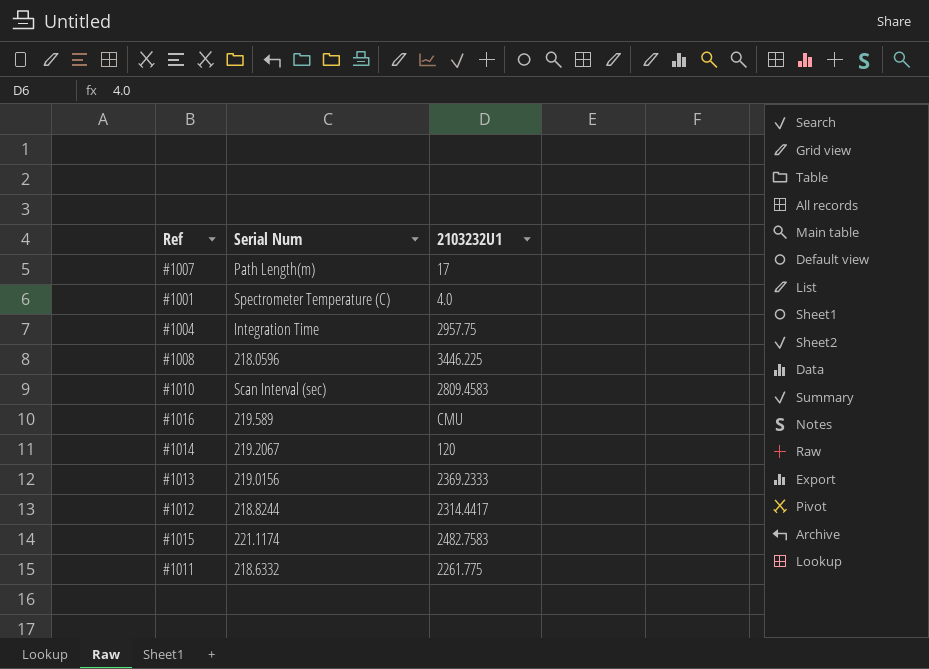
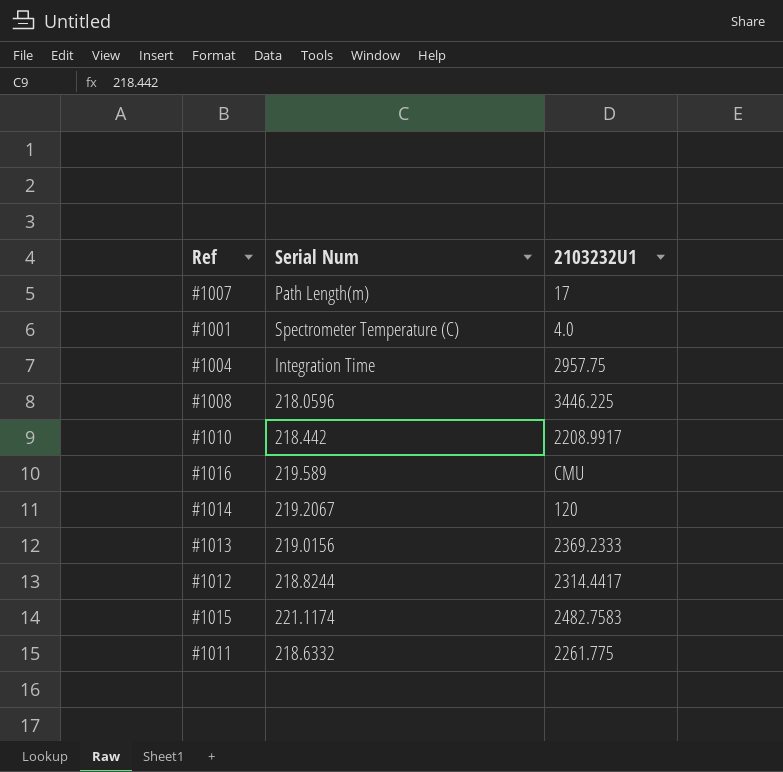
#1010 | Serial Num: Scan Interval (sec) -> 218.442
#1010 | 2103232U1: 2809.4583 -> 2208.9917

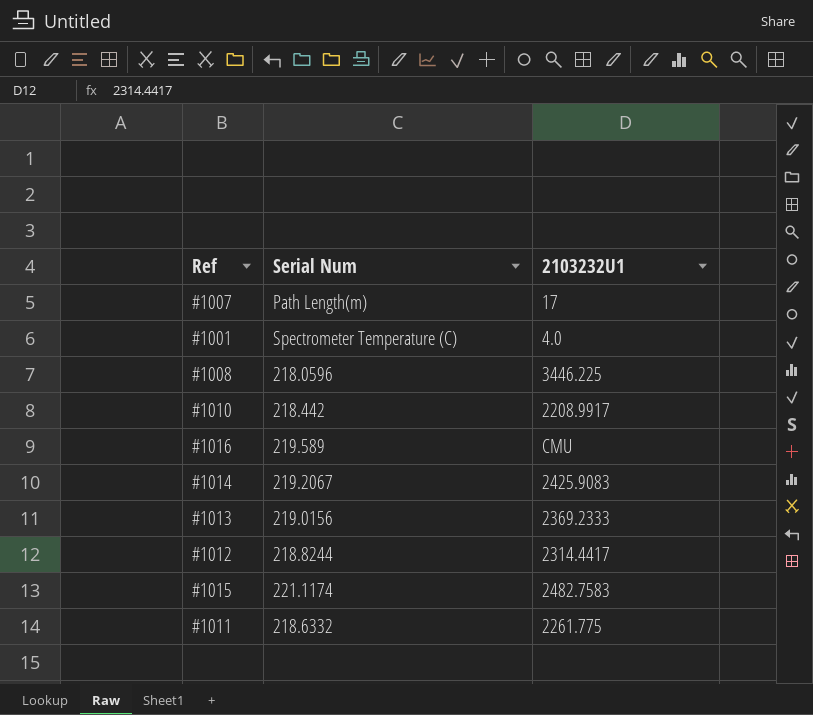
row #1004: Integration Time | 2957.75 -> none
#1014 | 2103232U1: 120 -> 2425.9083

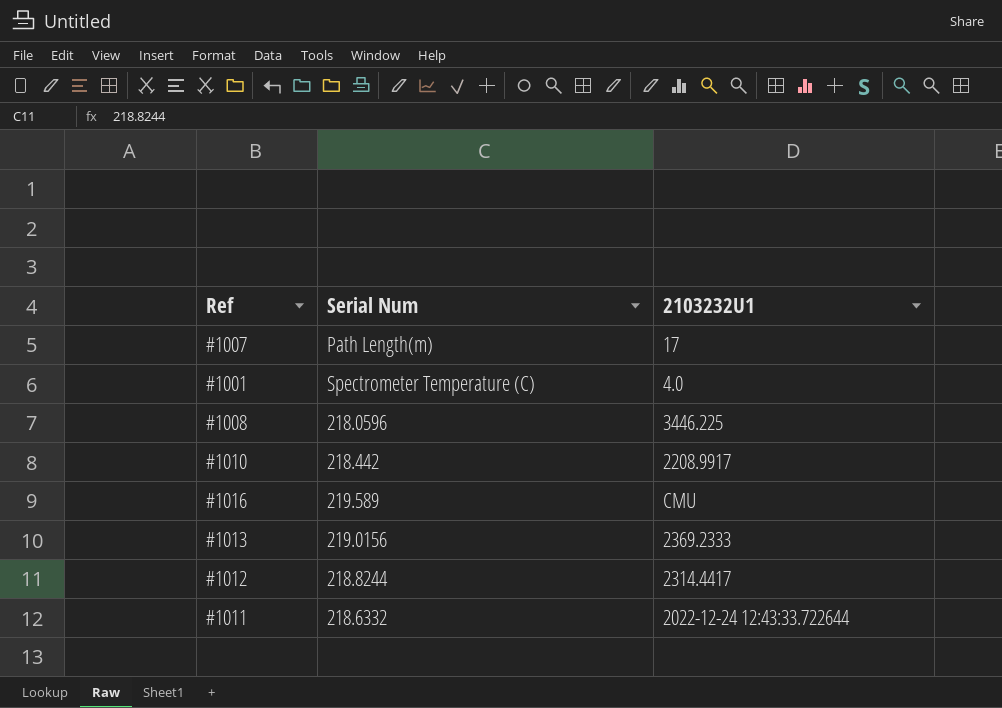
row #1014: 219.2067 | 2425.9083 -> none
row #1015: 221.1174 | 2482.7583 -> none
#1011 | 2103232U1: 2261.775 -> 2022-12-24 12:43:33.722644

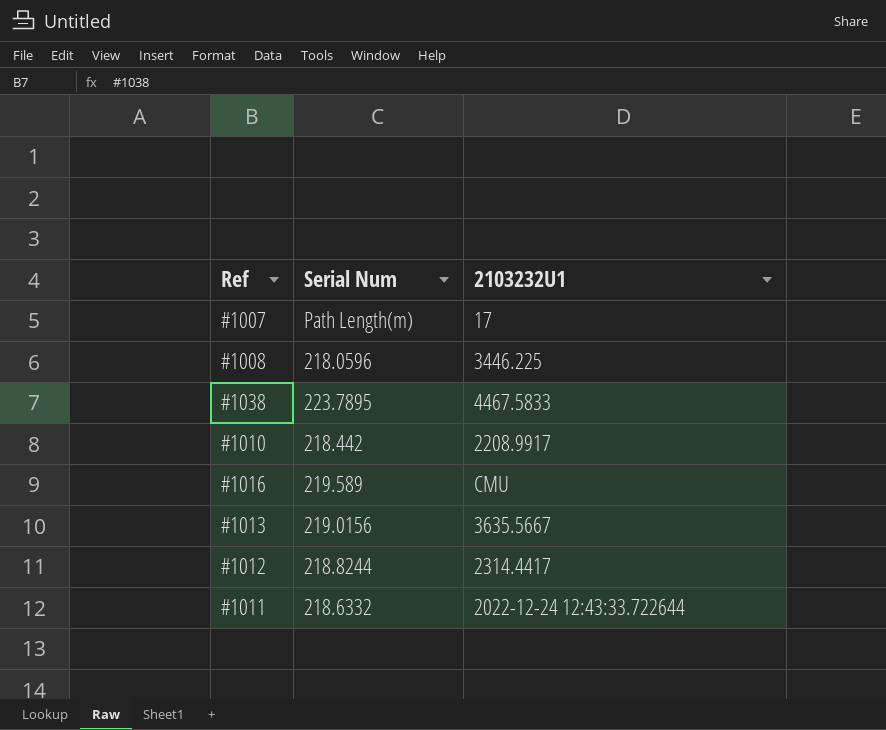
row #1001: Spectrometer Temperature (C) | 4.0 -> none
row #1038: none -> 223.7895 | 4467.5833
#1013 | 2103232U1: 2369.2333 -> 3635.5667

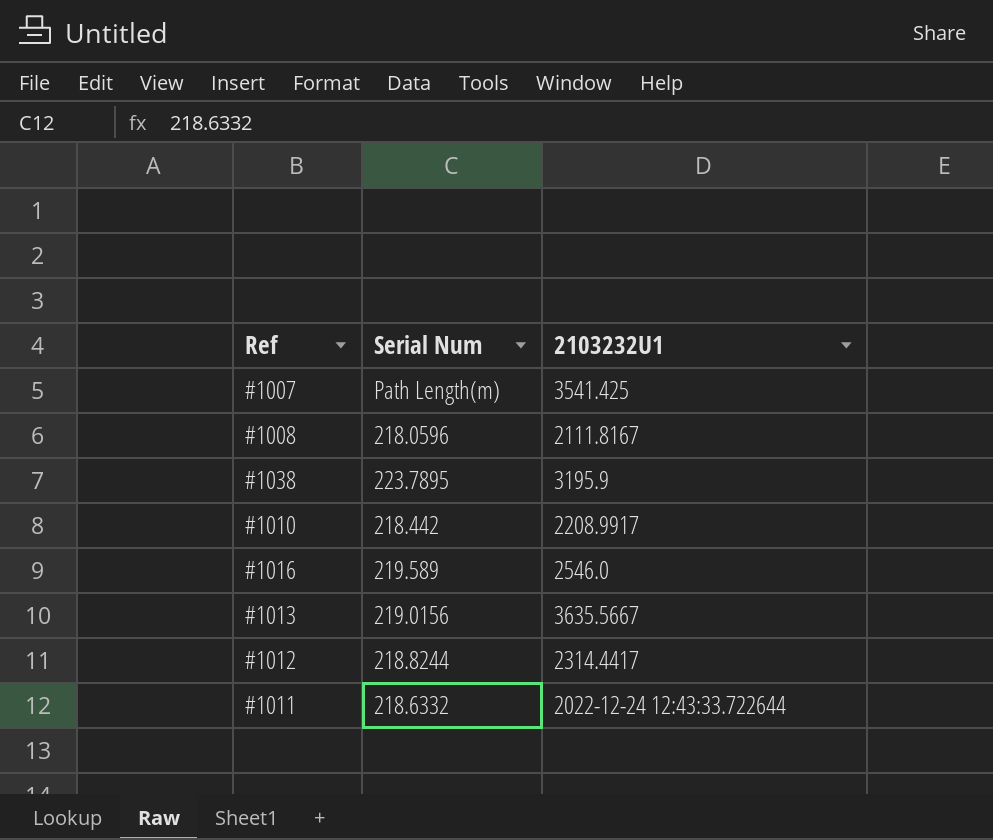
#1007 | 2103232U1: 17 -> 3541.425
#1008 | 2103232U1: 3446.225 -> 2111.8167
#1038 | 2103232U1: 4467.5833 -> 3195.9
#1016 | 2103232U1: CMU -> 2546.0

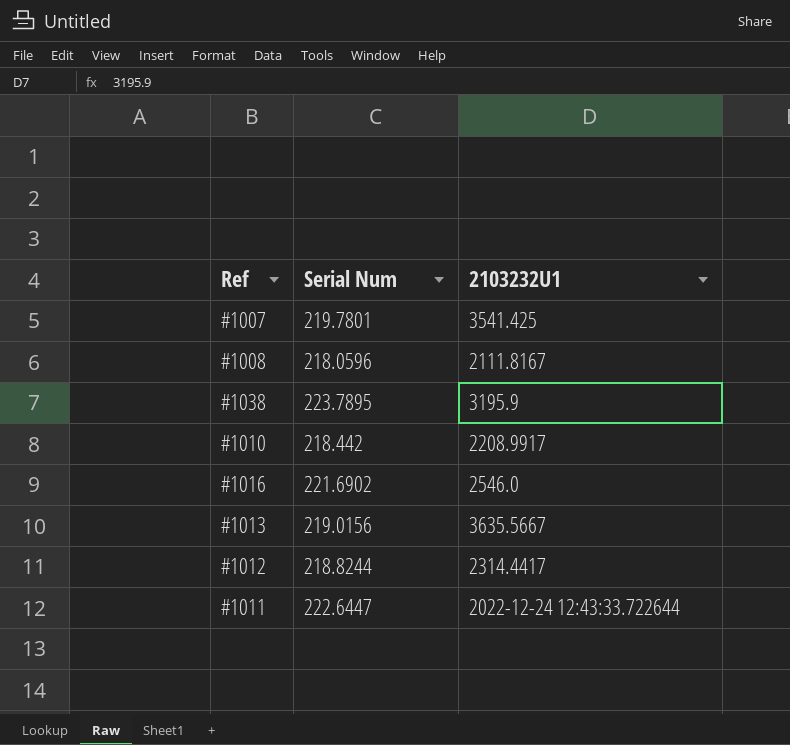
#1007 | Serial Num: Path Length(m) -> 219.7801
#1016 | Serial Num: 219.589 -> 221.6902
#1011 | Serial Num: 218.6332 -> 222.6447

